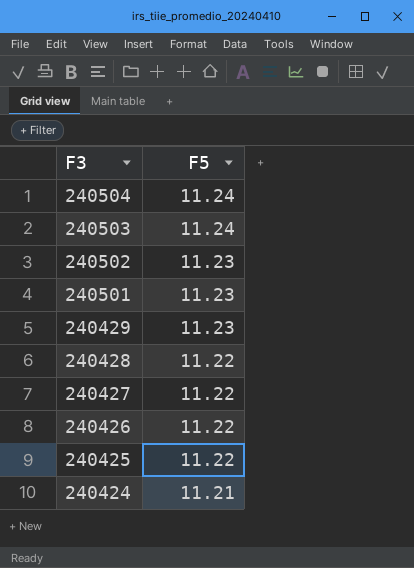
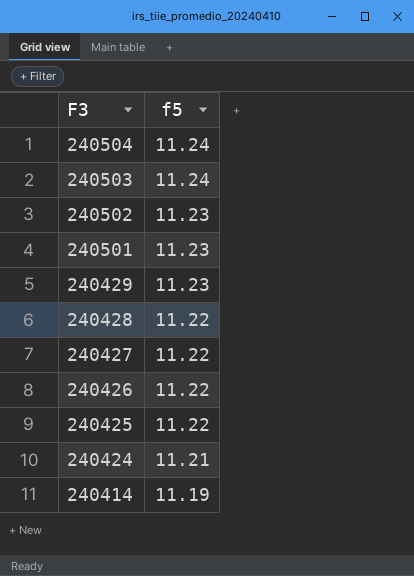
column name: F5 -> f5
row 240414: none -> 11.19

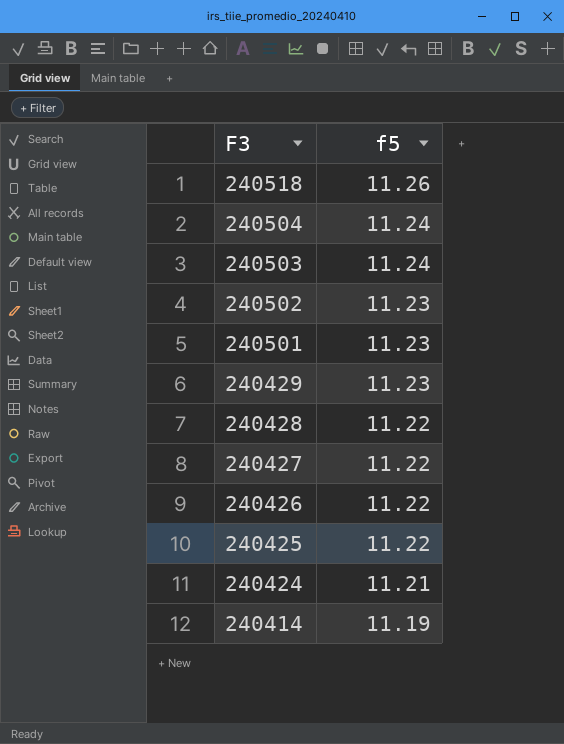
row 240518: none -> 11.26

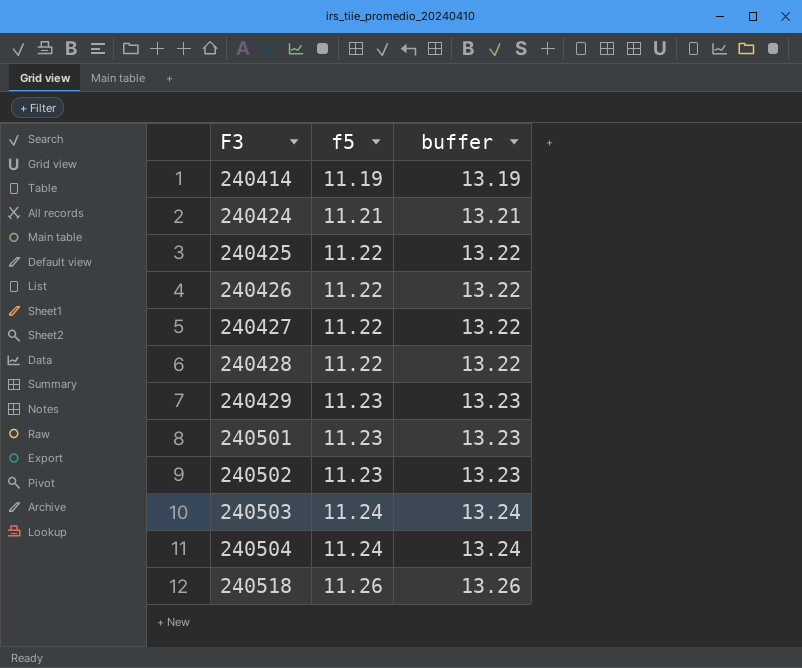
row order: F3 descending -> F3 ascending
column buffer | formula: none -> [f5] + 2

